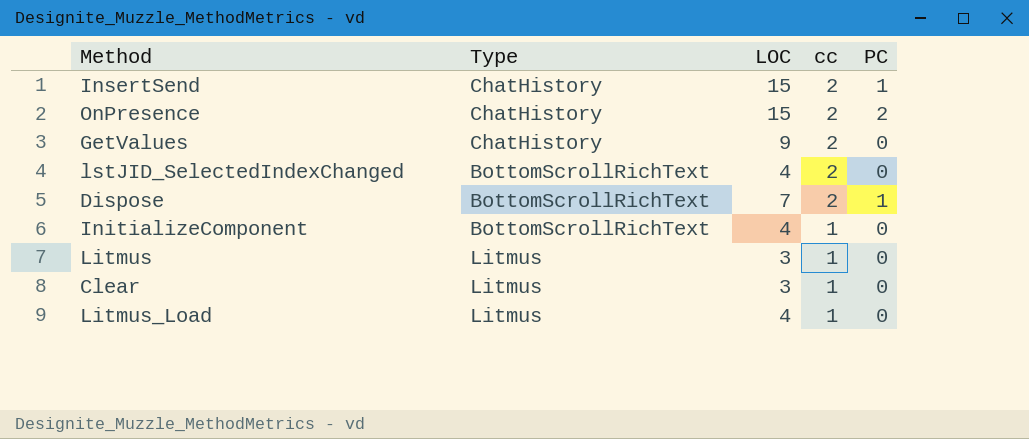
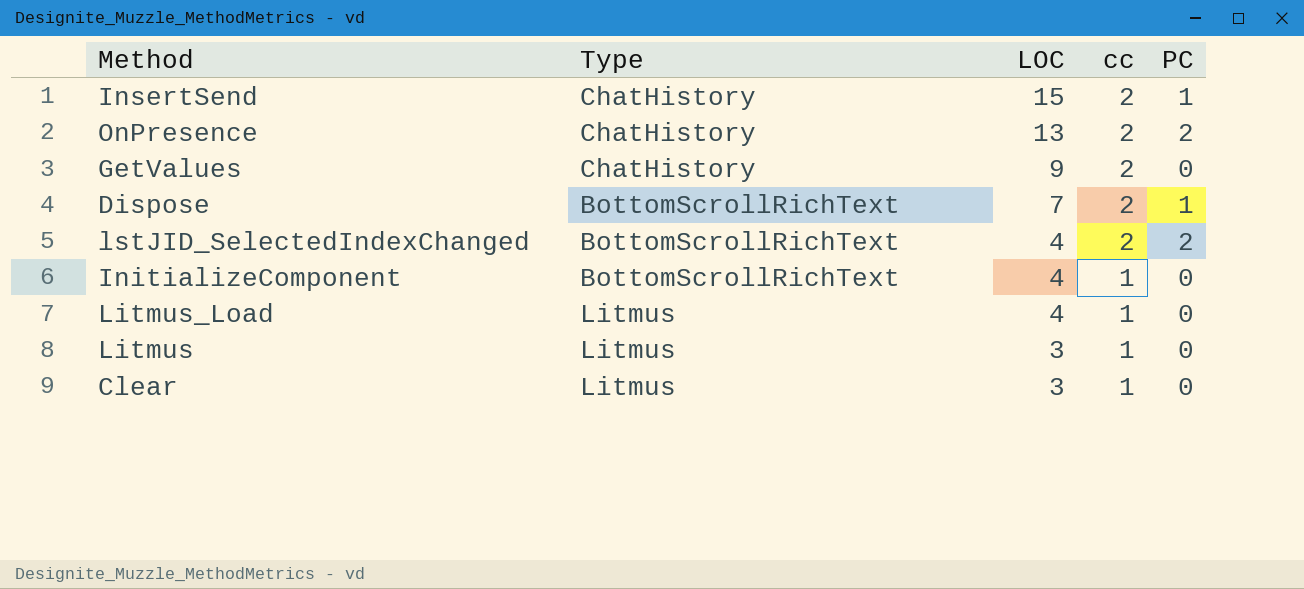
row order: cc descending -> LOC descending
OnPresence | LOC: 15 -> 13
lstJID_SelectedIndexChanged | PC: 0 -> 2

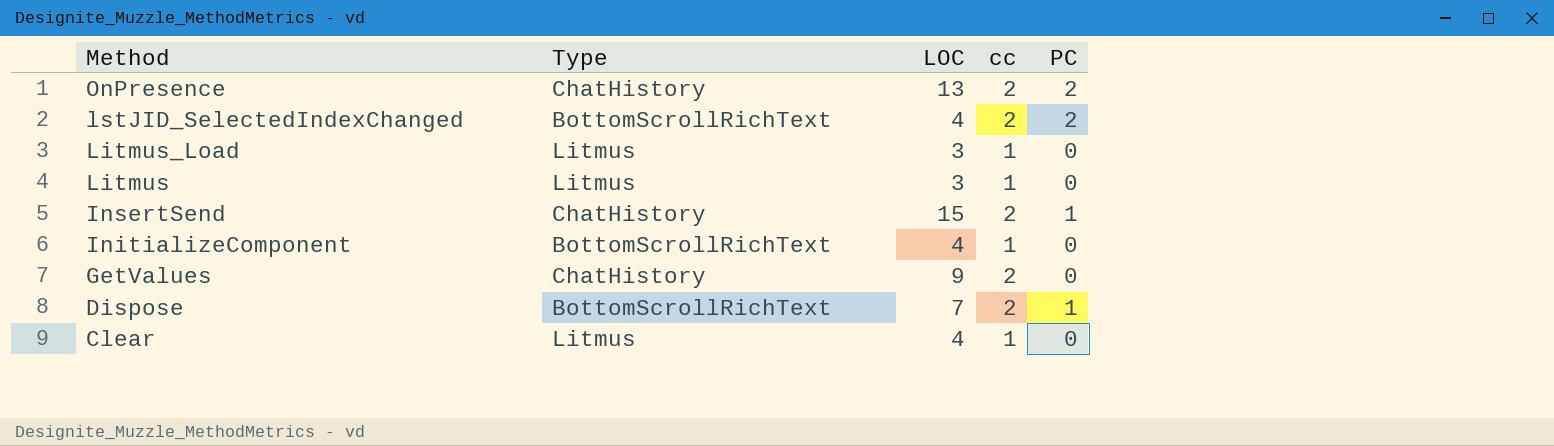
row order: LOC descending -> Method descending
Litmus_Load | LOC: 4 -> 3
Clear | LOC: 3 -> 4

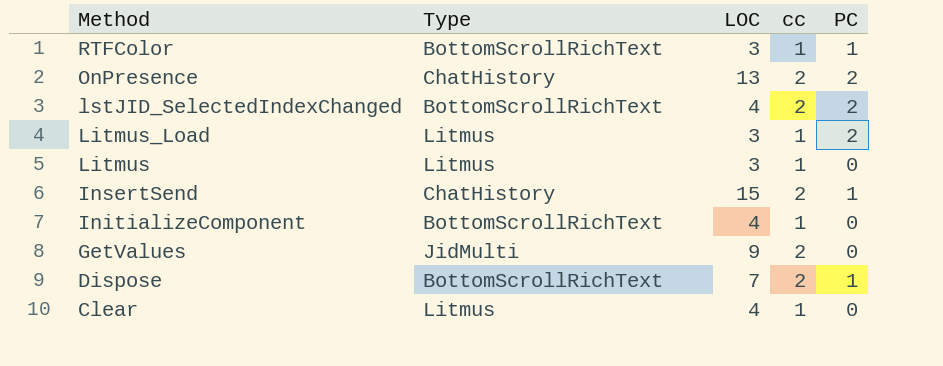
row RTFColor: none -> BottomScrollRichText | 3 | 1 | 1
Litmus_Load | PC: 0 -> 2
GetValues | Type: ChatHistory -> JidMulti

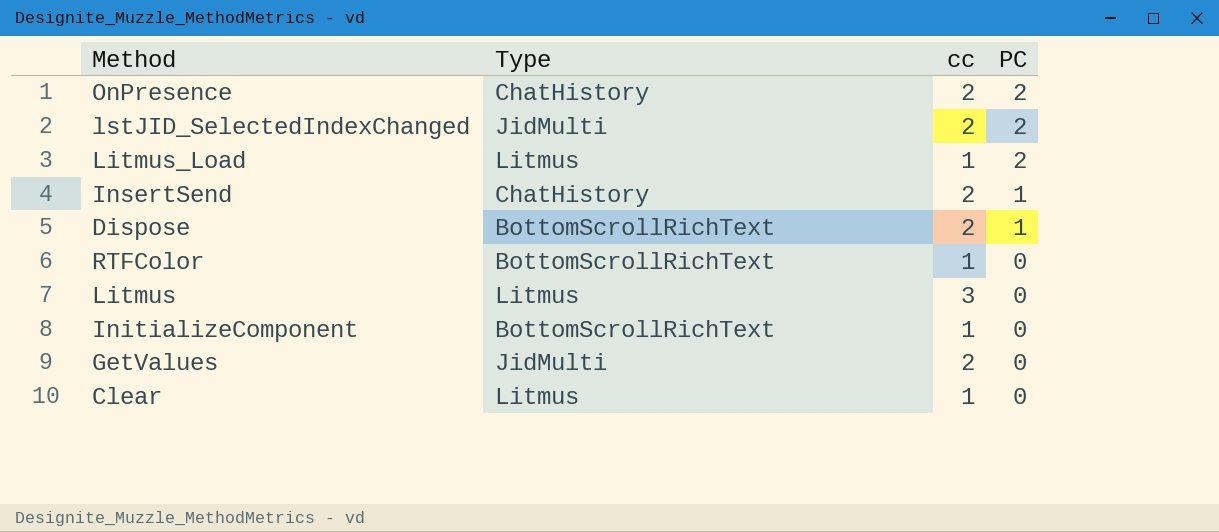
row order: Method descending -> PC descending
column LOC | position: 3 -> none
lstJID_SelectedIndexChanged | Type: BottomScrollRichText -> JidMulti
RTFColor | PC: 1 -> 0
Litmus | cc: 1 -> 3

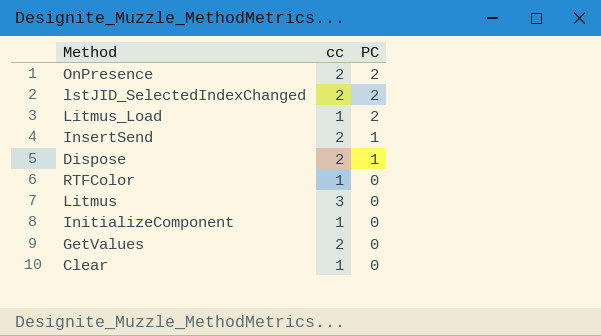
column Type | position: 2 -> none

